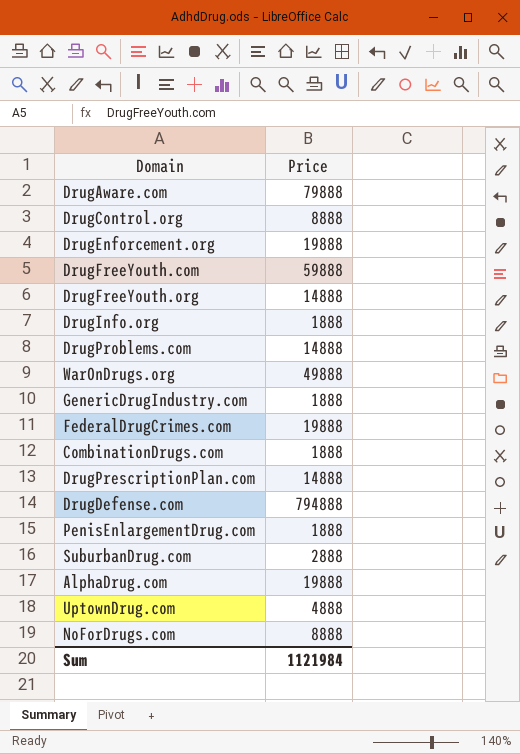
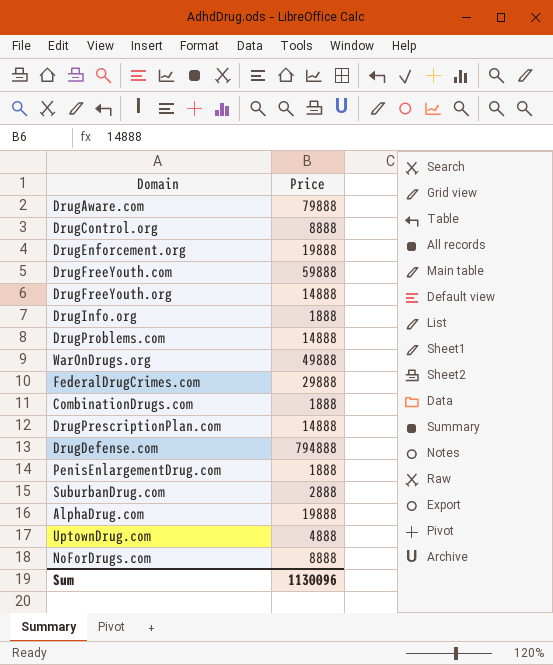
row GenericDrugIndustry.com: 1888 -> none
FederalDrugCrimes.com | Price: 19888 -> 29888
Sum | Price: 1121984 -> 1130096

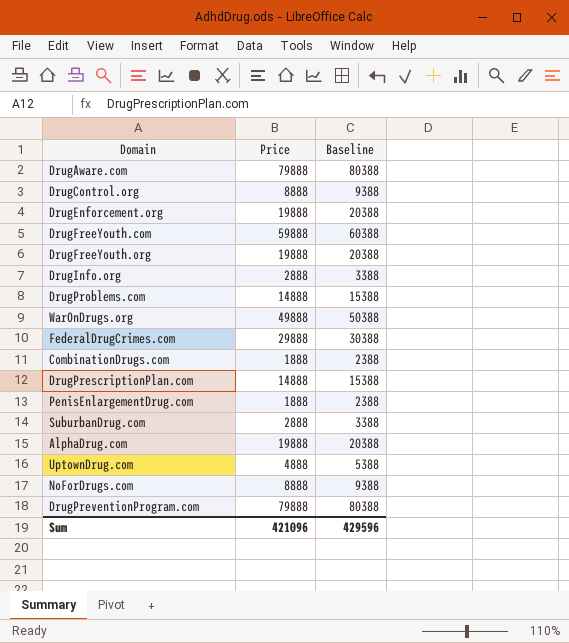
column Baseline | formula: none -> [Price] + 500
row DrugDefense.com: 794888 -> none
DrugFreeYouth.org | Price: 14888 -> 19888
DrugInfo.org | Price: 1888 -> 2888
row DrugPreventionProgram.com: none -> 79888 | 80388
Sum | Price: 1130096 -> 421096

